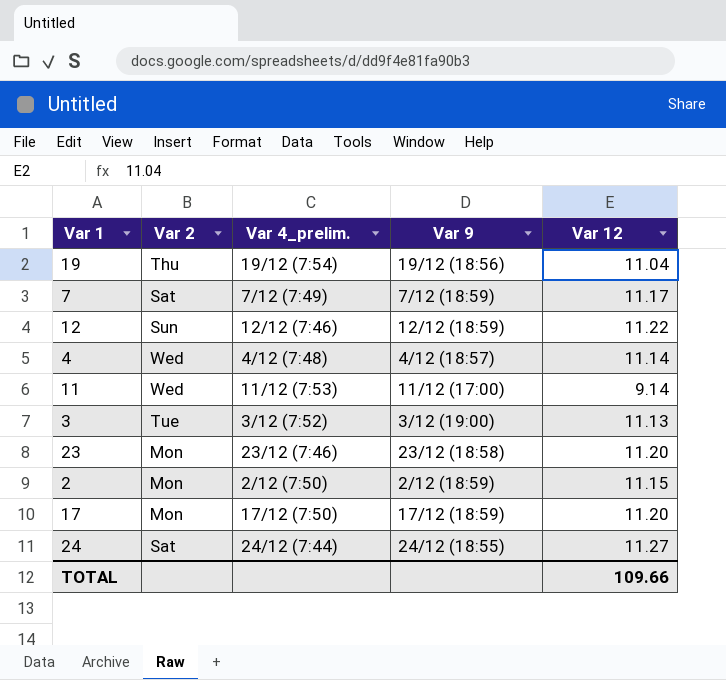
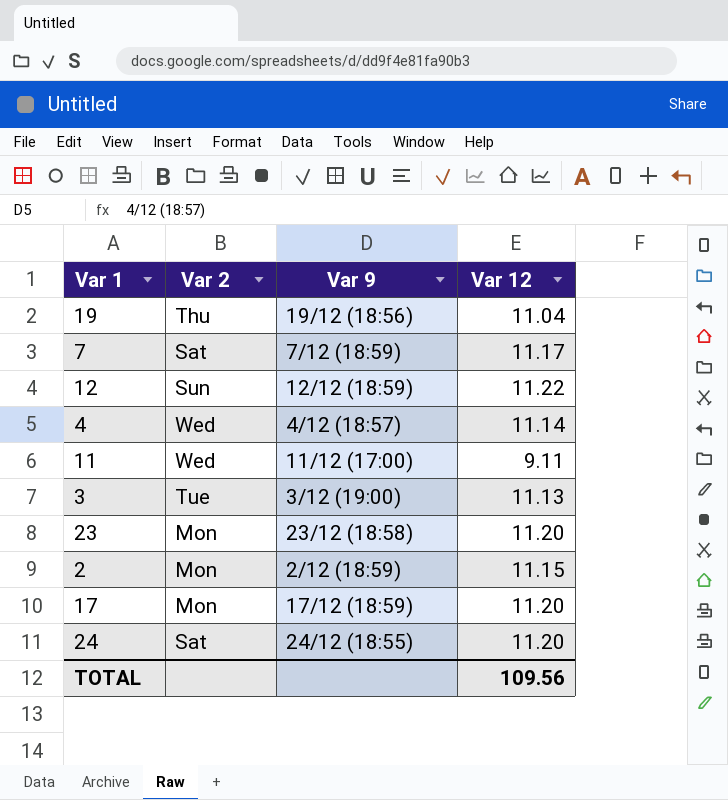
column Var 4_prelim. | position: 3 -> none
11 | Var 12: 9.14 -> 9.11
24 | Var 12: 11.27 -> 11.20
TOTAL | Var 12: 109.66 -> 109.56

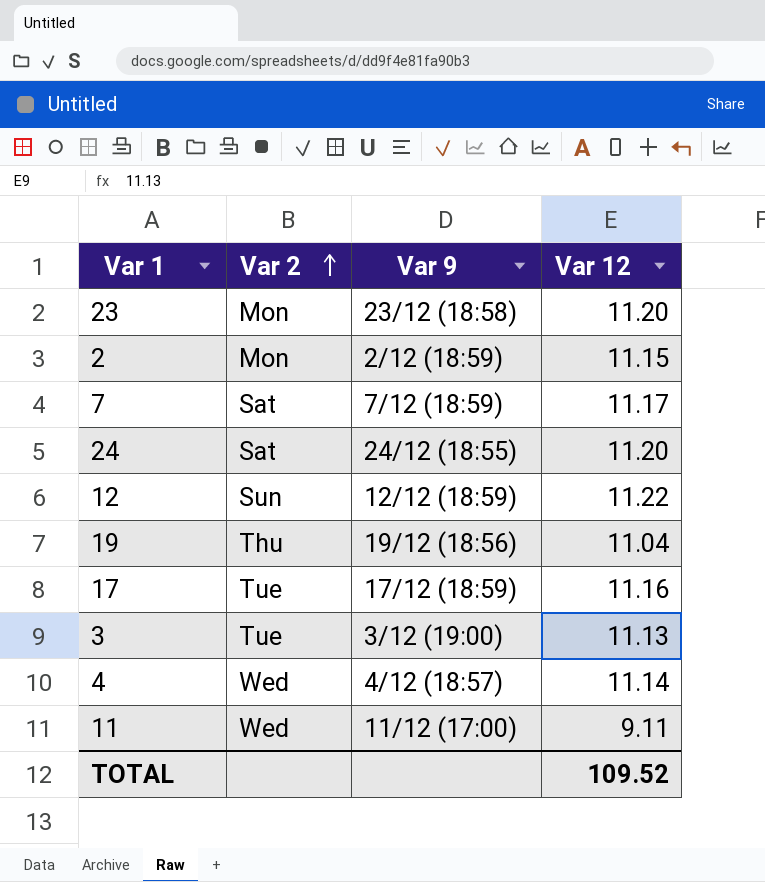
row order: none -> Var 2 ascending
17 | Var 2: Mon -> Tue
17 | Var 12: 11.20 -> 11.16
TOTAL | Var 12: 109.56 -> 109.52

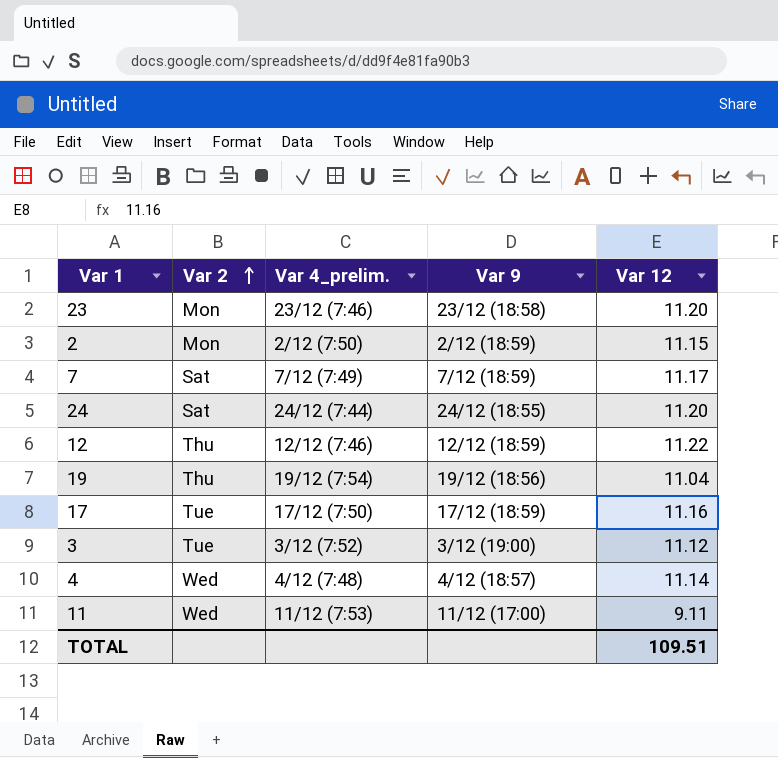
column Var 4_prelim. | position: none -> 3
12 | Var 2: Sun -> Thu
3 | Var 12: 11.13 -> 11.12
TOTAL | Var 12: 109.52 -> 109.51

